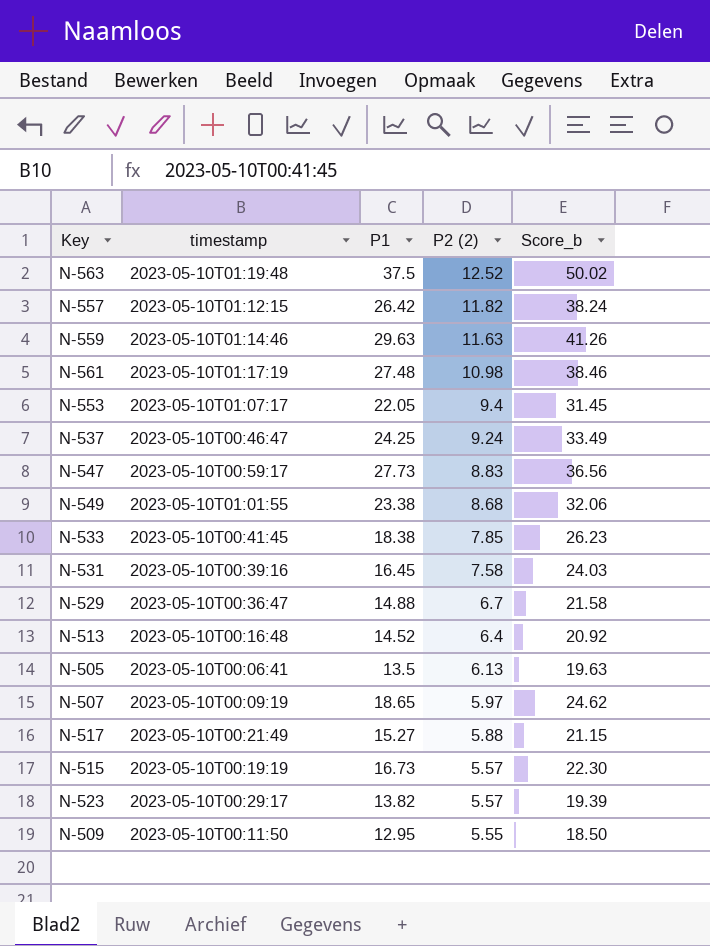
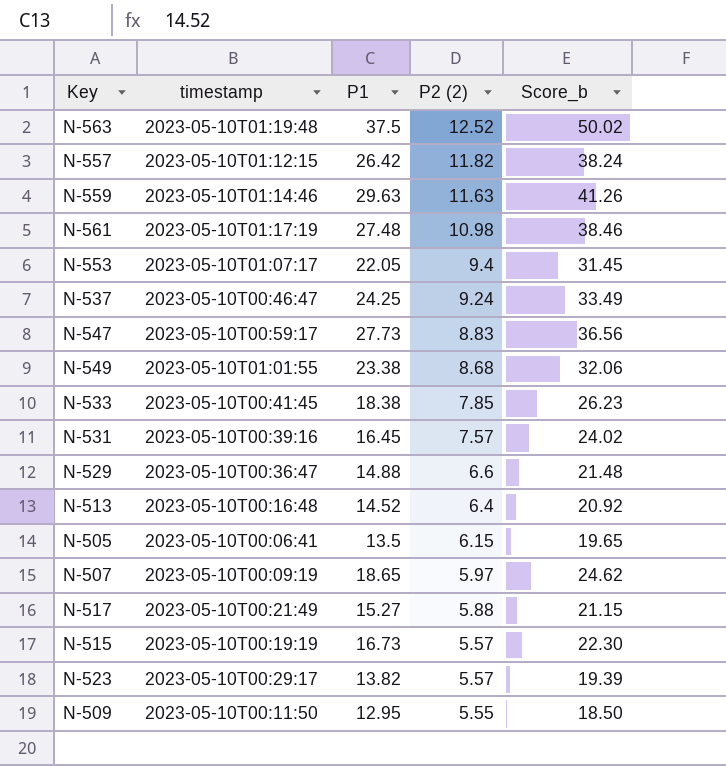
N-531 | P2 (2): 7.58 -> 7.57
N-531 | Score_b: 24.03 -> 24.02
N-529 | P2 (2): 6.7 -> 6.6
N-529 | Score_b: 21.58 -> 21.48
N-505 | P2 (2): 6.13 -> 6.15
N-505 | Score_b: 19.63 -> 19.65

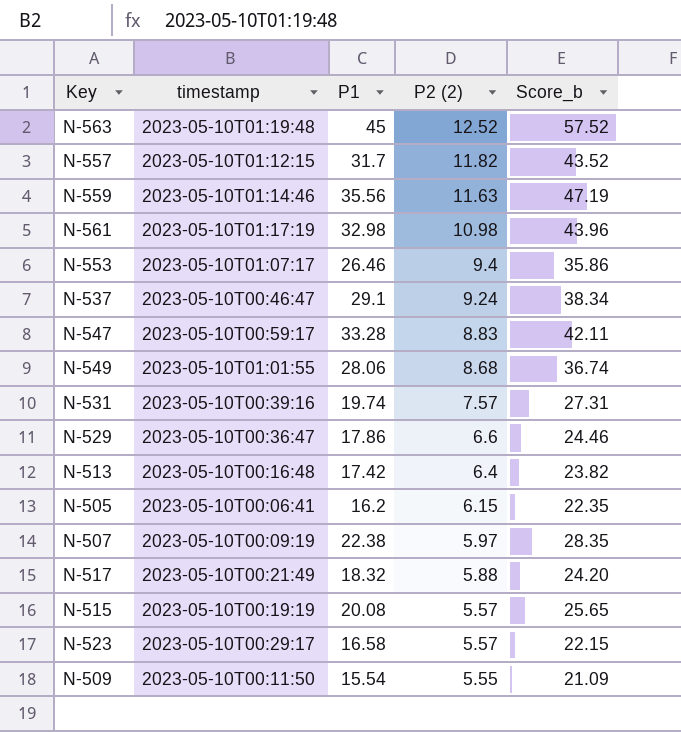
row N-533: 2023-05-10T00:41:45 | 18.38 | 7.85 | 26.23 -> none
N-563 | P1: 37.5 -> 45
N-563 | Score_b: 50.02 -> 57.52
N-557 | P1: 26.42 -> 31.7
N-557 | Score_b: 38.24 -> 43.52
N-559 | P1: 29.63 -> 35.56
N-559 | Score_b: 41.26 -> 47.19
N-561 | P1: 27.48 -> 32.98
N-561 | Score_b: 38.46 -> 43.96
N-553 | P1: 22.05 -> 26.46
N-553 | Score_b: 31.45 -> 35.86
N-537 | P1: 24.25 -> 29.1
N-537 | Score_b: 33.49 -> 38.34
N-547 | P1: 27.73 -> 33.28
N-547 | Score_b: 36.56 -> 42.11
N-549 | P1: 23.38 -> 28.06
N-549 | Score_b: 32.06 -> 36.74
N-531 | P1: 16.45 -> 19.74
N-531 | Score_b: 24.02 -> 27.31
N-529 | P1: 14.88 -> 17.86
N-529 | Score_b: 21.48 -> 24.46
N-513 | P1: 14.52 -> 17.42
N-513 | Score_b: 20.92 -> 23.82
N-505 | P1: 13.5 -> 16.2
N-505 | Score_b: 19.65 -> 22.35
N-507 | P1: 18.65 -> 22.38
N-507 | Score_b: 24.62 -> 28.35
N-517 | P1: 15.27 -> 18.32
N-517 | Score_b: 21.15 -> 24.20
N-515 | P1: 16.73 -> 20.08
N-515 | Score_b: 22.30 -> 25.65
N-523 | P1: 13.82 -> 16.58
N-523 | Score_b: 19.39 -> 22.15
N-509 | P1: 12.95 -> 15.54
N-509 | Score_b: 18.50 -> 21.09

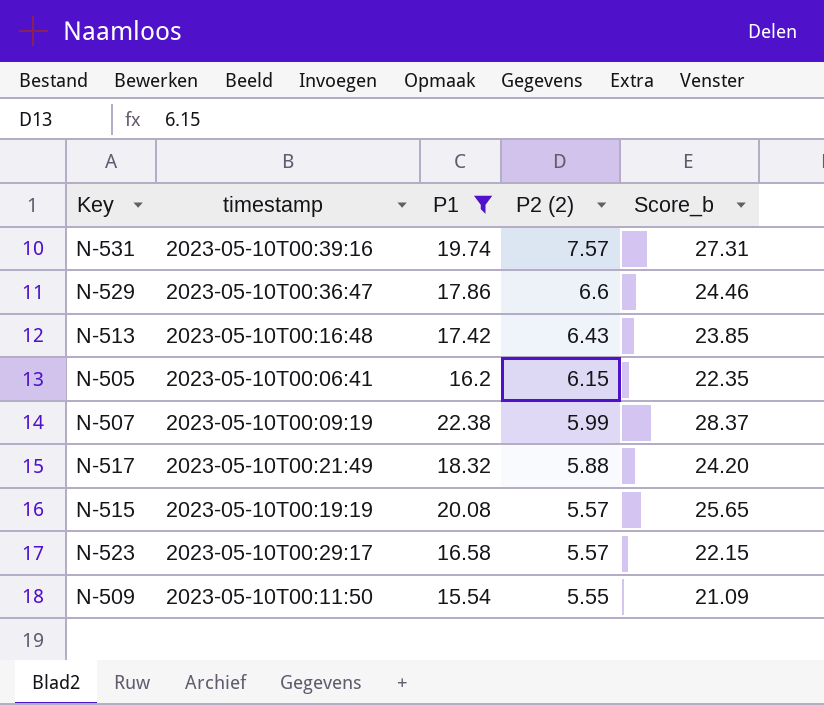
filter: none -> P1 <= 22.38
N-513 | P2 (2): 6.4 -> 6.43
N-513 | Score_b: 23.82 -> 23.85
N-507 | P2 (2): 5.97 -> 5.99
N-507 | Score_b: 28.35 -> 28.37

